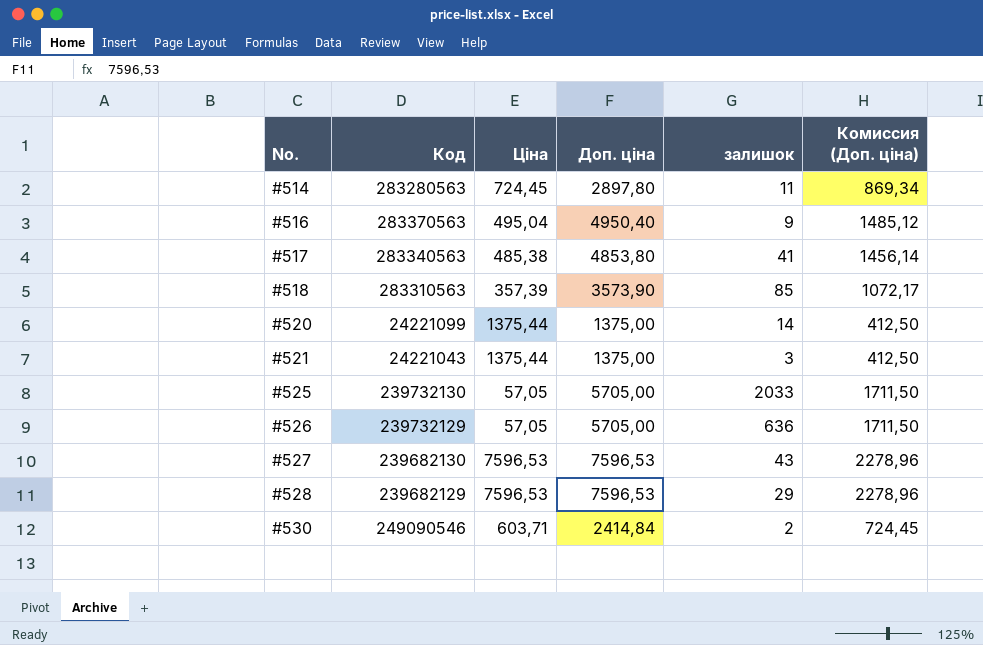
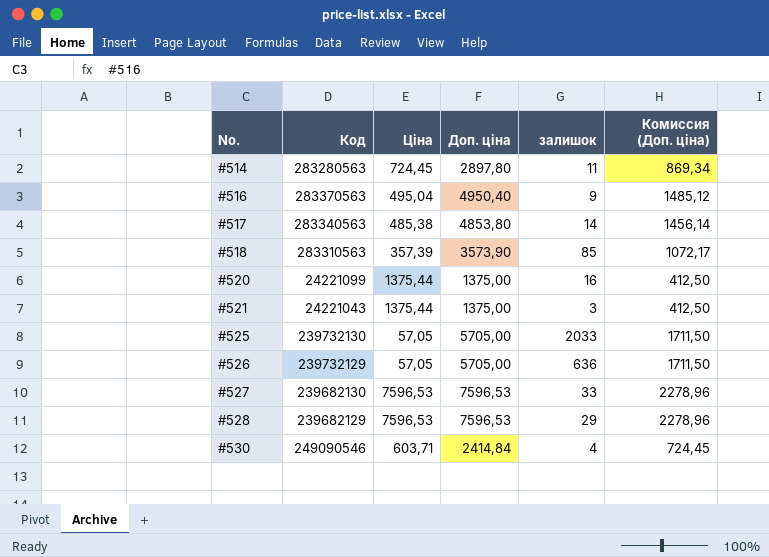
#517 | залишок: 41 -> 14
#520 | залишок: 14 -> 16
#527 | залишок: 43 -> 33
#530 | залишок: 2 -> 4

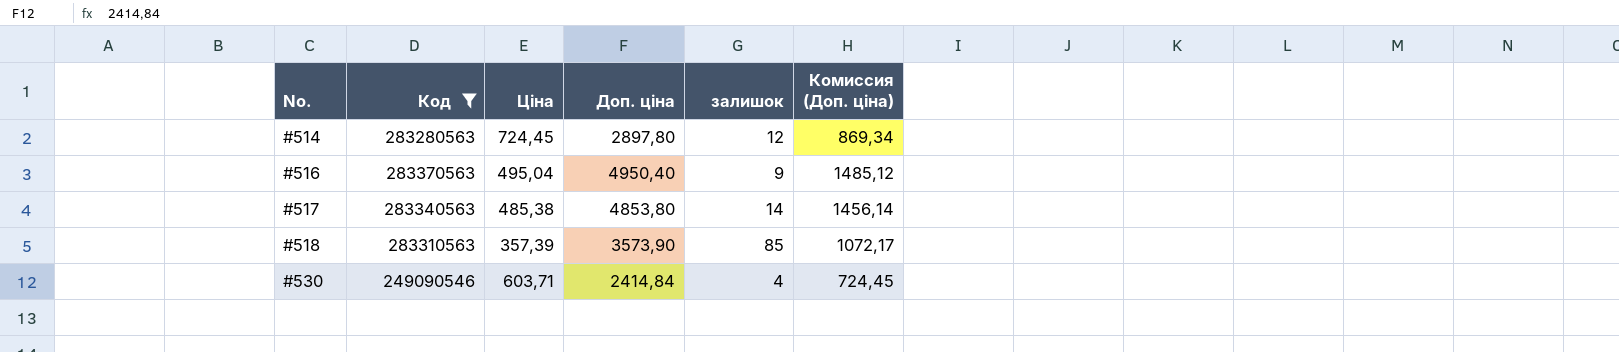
filter: none -> Код >= 249090546
#514 | залишок: 11 -> 12

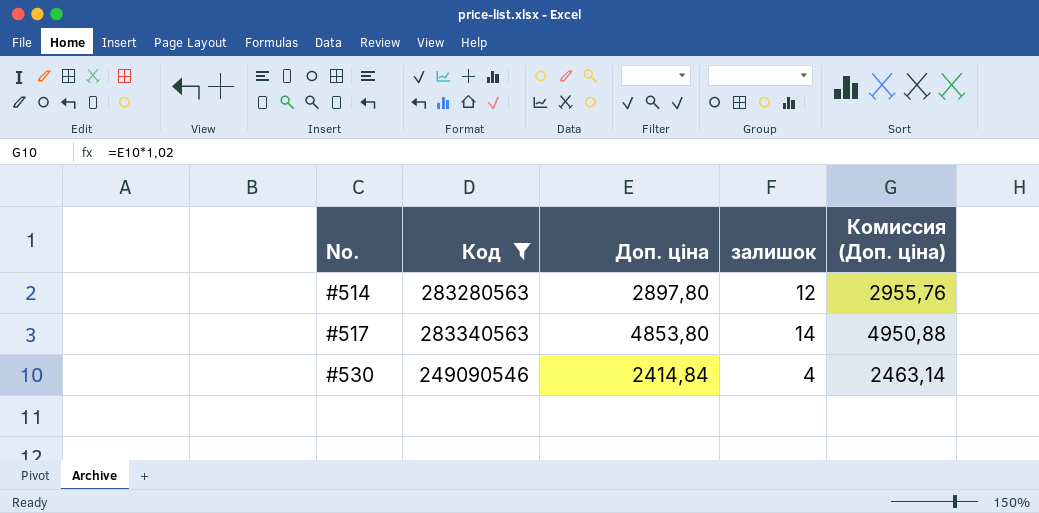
column Ціна | position: 3 -> none
column Комиссия (Доп. ціна) | formula: [Доп. ціна] * 0,3 -> [Доп. ціна] * 1,02
row #516: 283370563 | 495,04 | 4950,40 | 9 | 1485,12 -> none
row #518: 283310563 | 357,39 | 3573,90 | 85 | 1072,17 -> none

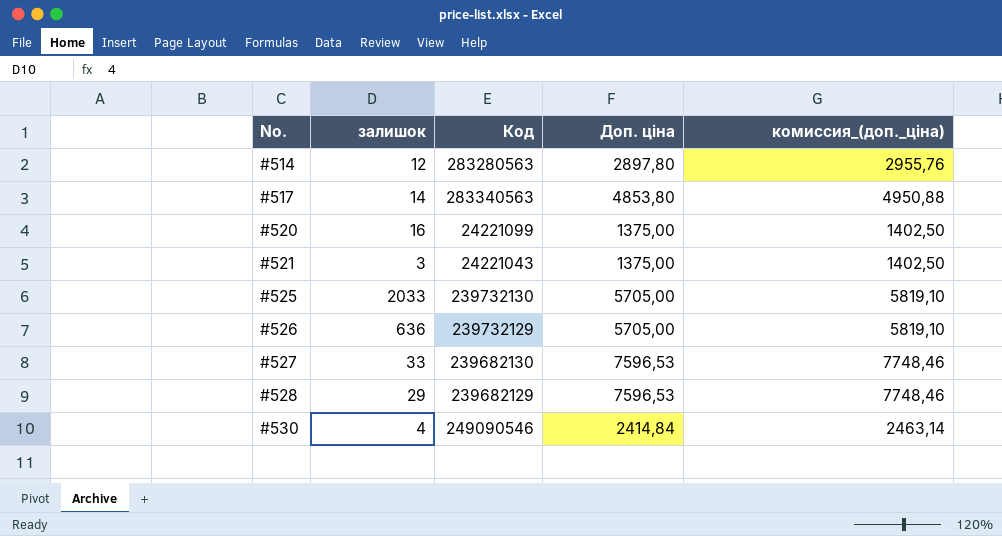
filter: Код >= 249090546 -> none
column залишок | position: 4 -> 2
column name: Комиссия (Доп. ціна) -> комиссия_(доп._ціна)

